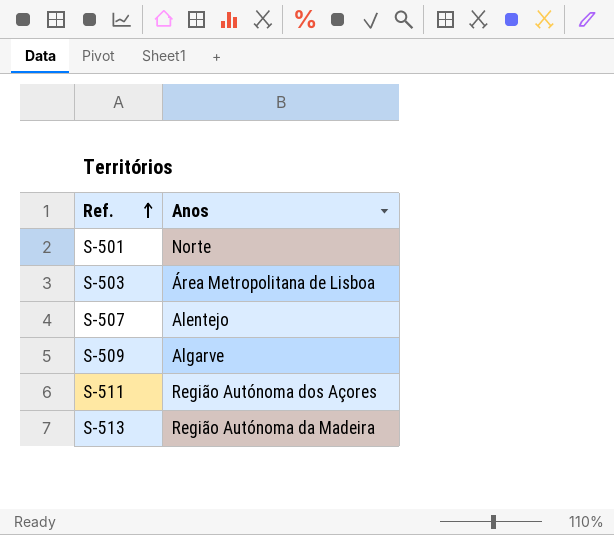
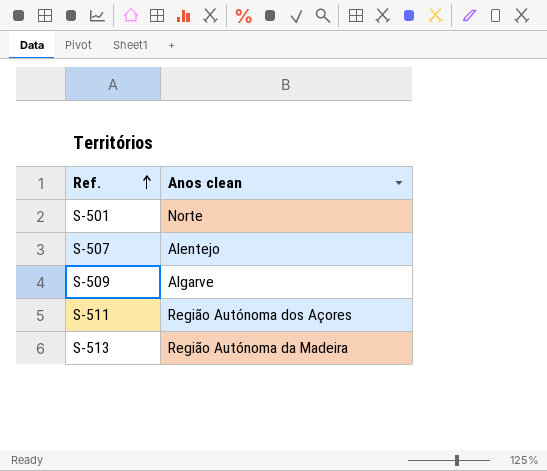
column name: Anos -> Anos clean
row S-503: Área Metropolitana de Lisboa -> none

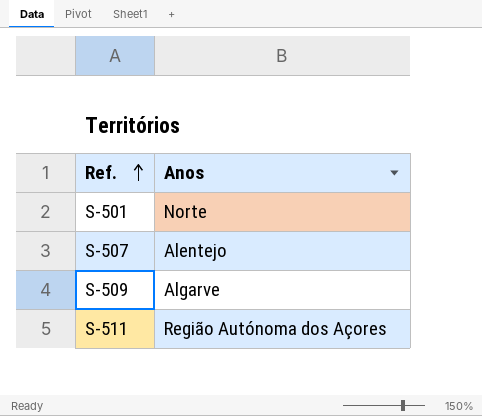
column name: Anos clean -> Anos
row S-513: Região Autónoma da Madeira -> none

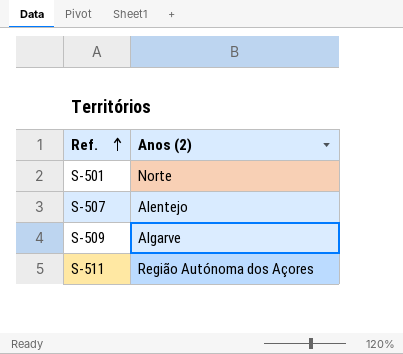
column name: Anos -> Anos (2)

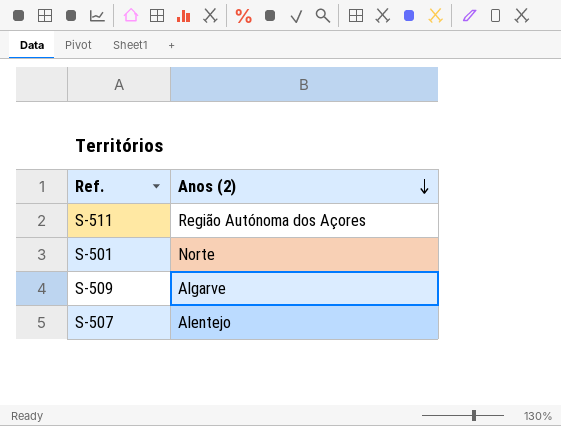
row order: Ref. ascending -> Anos (2) descending

